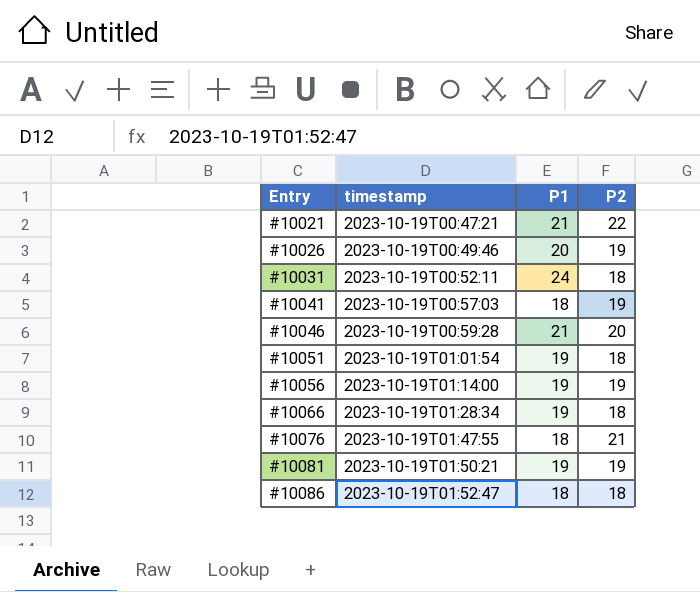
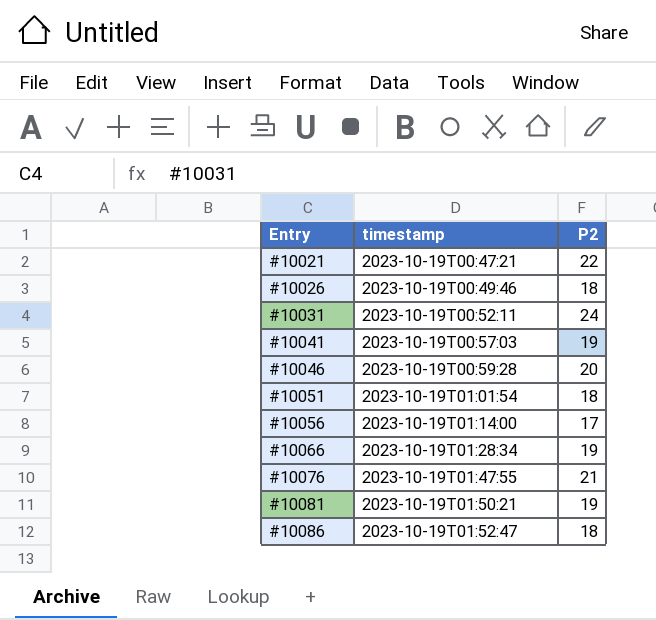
column P1 | position: 3 -> none
#10026 | P2: 19 -> 18
#10031 | P2: 18 -> 24
#10056 | P2: 19 -> 17
#10066 | P2: 18 -> 19

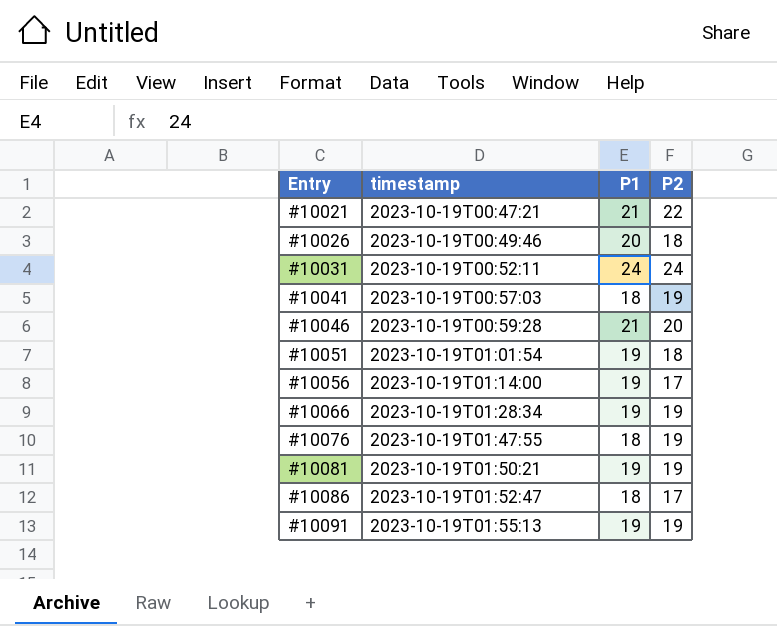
column P1 | position: none -> 3
#10076 | P2: 21 -> 19
#10086 | P2: 18 -> 17
row #10091: none -> 2023-10-19T01:55:13 | 19 | 19

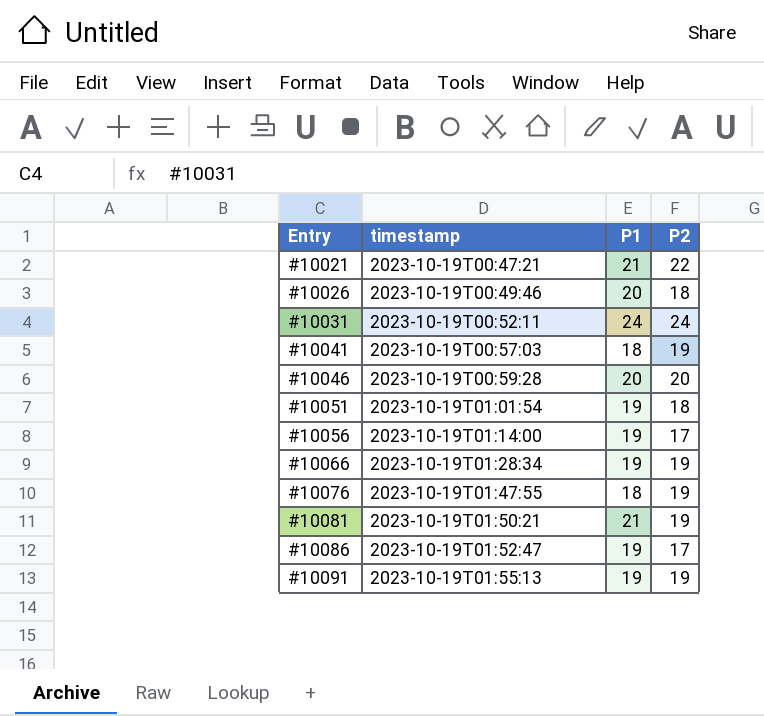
#10046 | P1: 21 -> 20
#10081 | P1: 19 -> 21
#10086 | P1: 18 -> 19

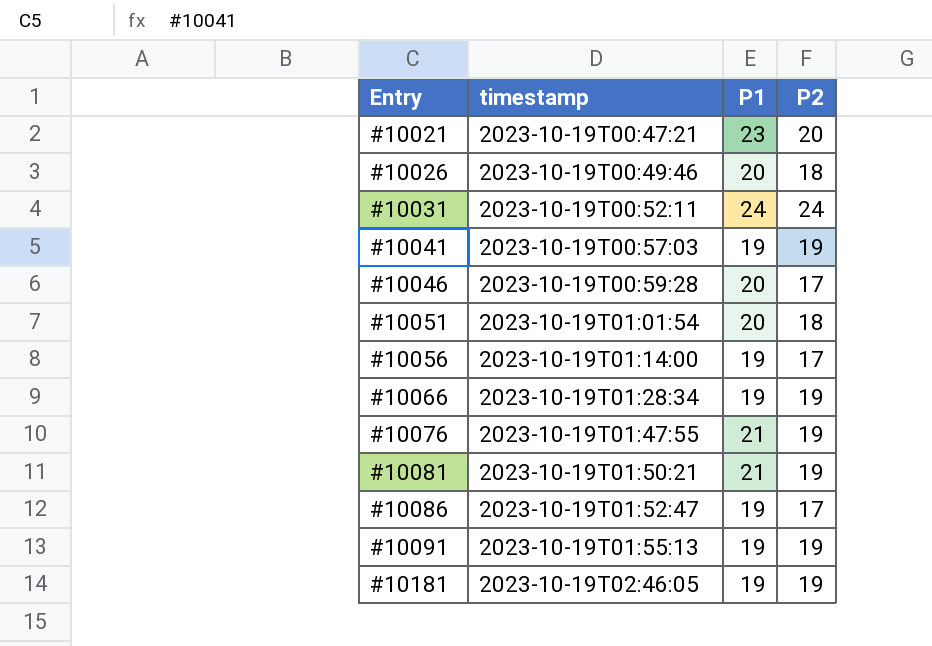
#10021 | P1: 21 -> 23
#10021 | P2: 22 -> 20
#10041 | P1: 18 -> 19
#10046 | P2: 20 -> 17
#10051 | P1: 19 -> 20
#10076 | P1: 18 -> 21
row #10181: none -> 2023-10-19T02:46:05 | 19 | 19

